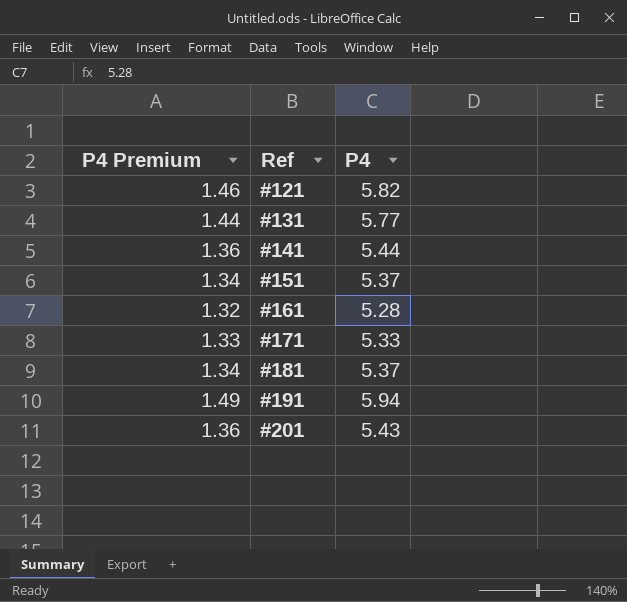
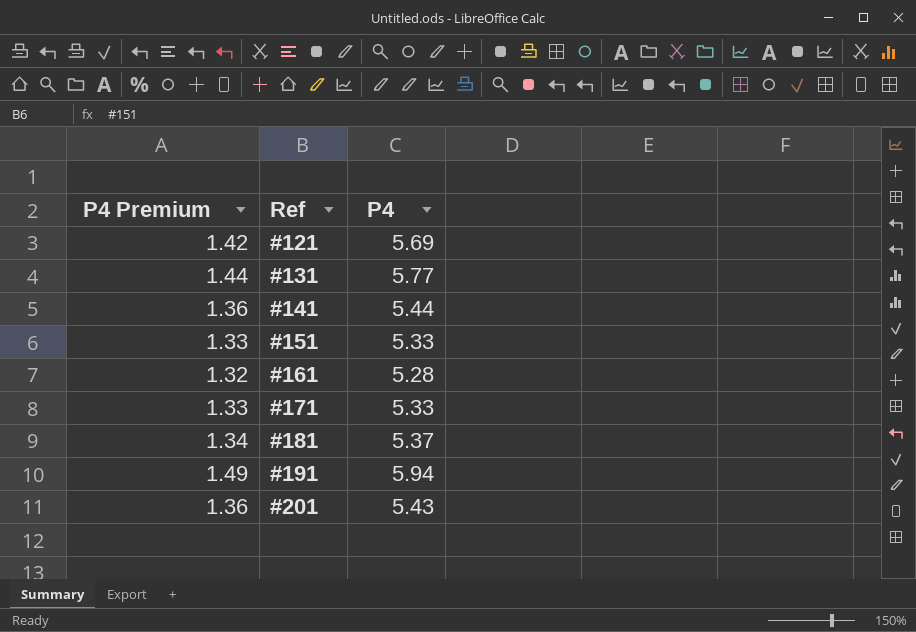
#121 | P4 Premium: 1.46 -> 1.42
#121 | P4: 5.82 -> 5.69
#151 | P4 Premium: 1.34 -> 1.33
#151 | P4: 5.37 -> 5.33

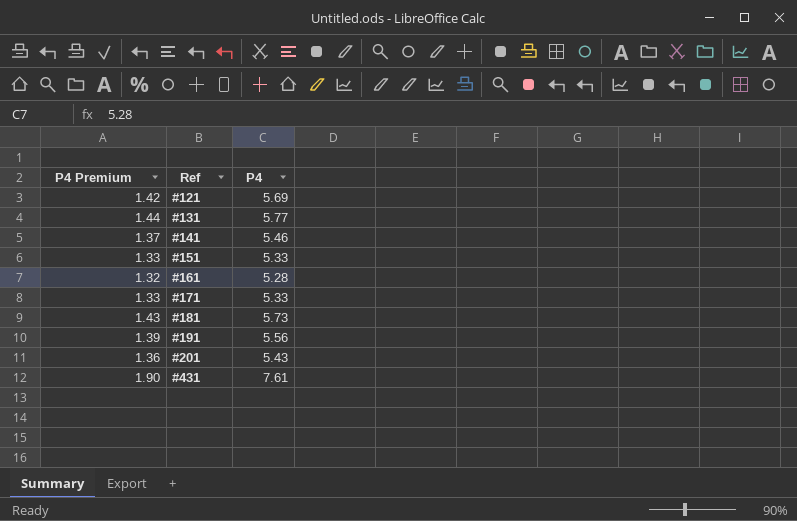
#141 | P4 Premium: 1.36 -> 1.37
#141 | P4: 5.44 -> 5.46
#181 | P4 Premium: 1.34 -> 1.43
#181 | P4: 5.37 -> 5.73
#191 | P4 Premium: 1.49 -> 1.39
#191 | P4: 5.94 -> 5.56
row #431: none -> 1.90 | 7.61

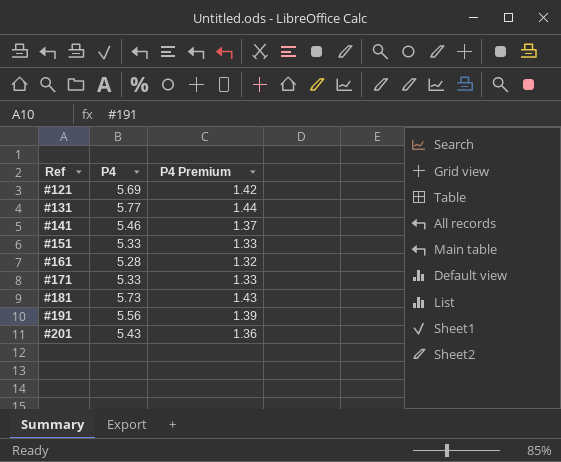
column P4 Premium | position: 1 -> 3
row #431: 1.90 | 7.61 -> none

